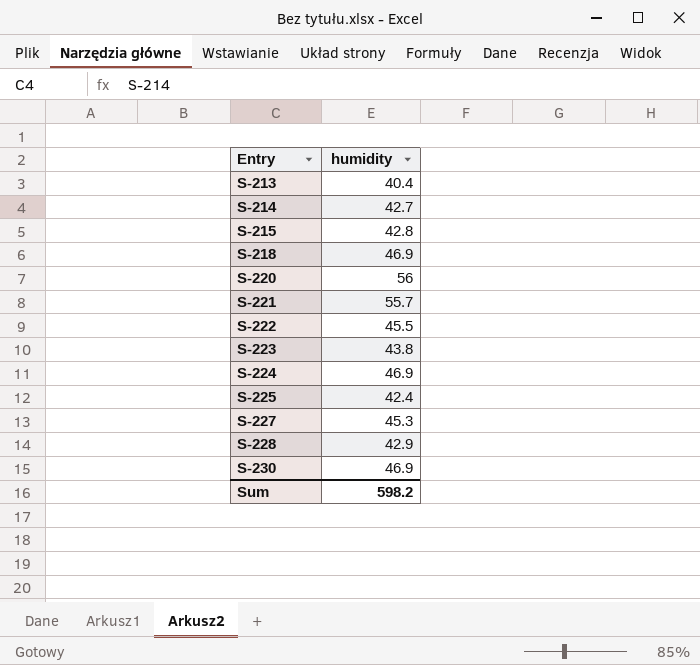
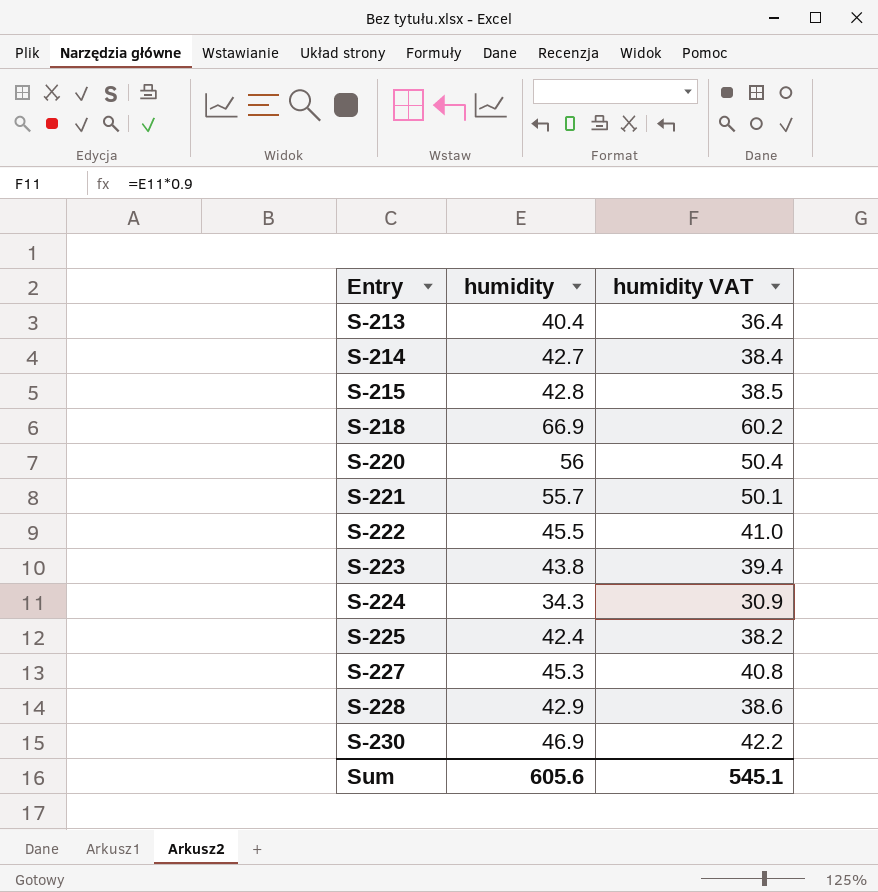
column humidity VAT | formula: none -> [humidity] * 0.9
S-218 | humidity: 46.9 -> 66.9
S-224 | humidity: 46.9 -> 34.3
Sum | humidity: 598.2 -> 605.6

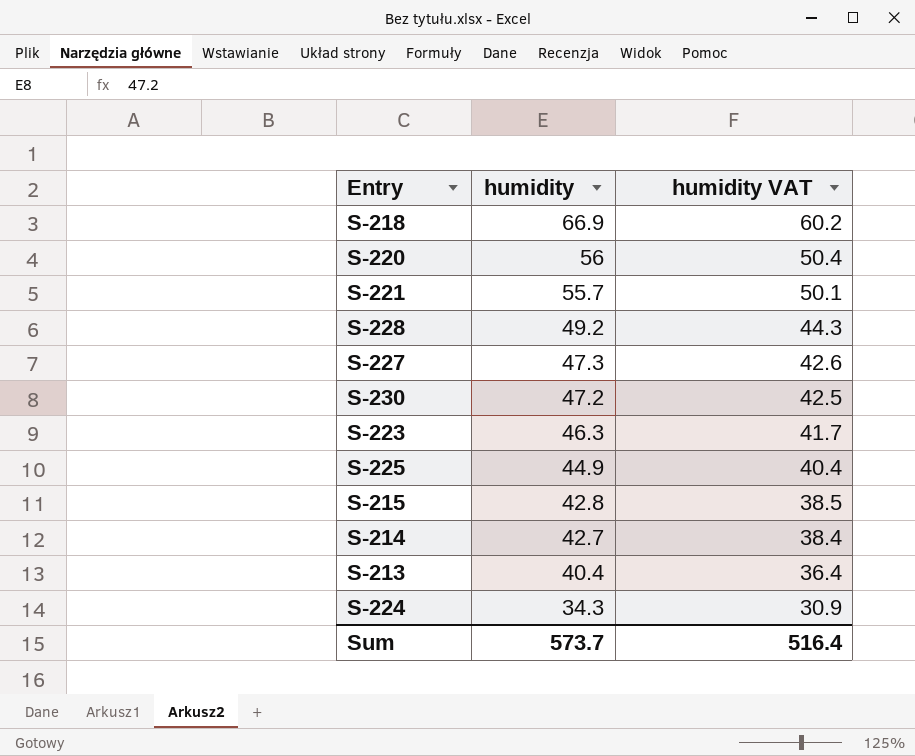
row order: Entry ascending -> humidity descending
row S-222: 45.5 | 41.0 -> none
S-228 | humidity: 42.9 -> 49.2
S-228 | humidity VAT: 38.6 -> 44.3
S-227 | humidity: 45.3 -> 47.3
S-227 | humidity VAT: 40.8 -> 42.6
S-230 | humidity: 46.9 -> 47.2
S-230 | humidity VAT: 42.2 -> 42.5
S-223 | humidity: 43.8 -> 46.3
S-223 | humidity VAT: 39.4 -> 41.7
S-225 | humidity: 42.4 -> 44.9
S-225 | humidity VAT: 38.2 -> 40.4
Sum | humidity: 605.6 -> 573.7
Sum | humidity VAT: 545.1 -> 516.4

